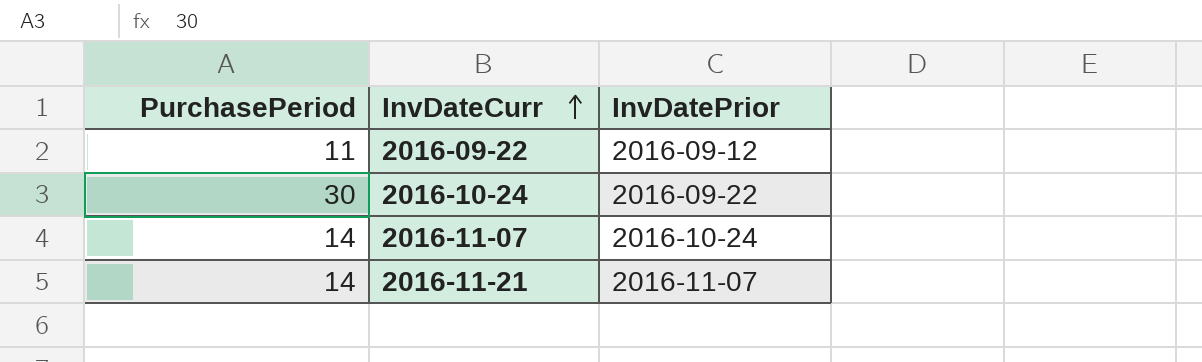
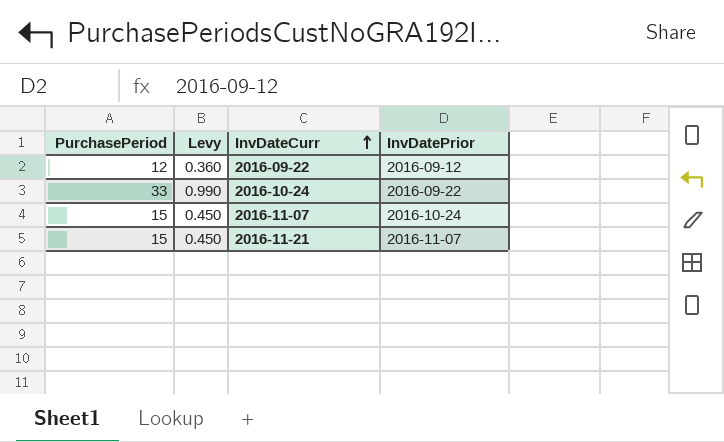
column Levy | formula: none -> [PurchasePeriod] * 0.03
2016-09-22 | PurchasePeriod: 11 -> 12
2016-10-24 | PurchasePeriod: 30 -> 33
2016-11-07 | PurchasePeriod: 14 -> 15
2016-11-21 | PurchasePeriod: 14 -> 15

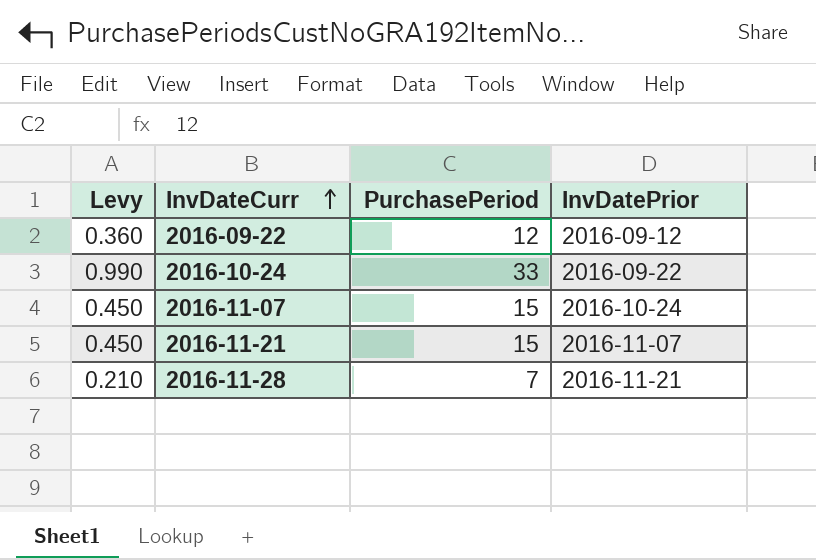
column PurchasePeriod | position: 1 -> 3
row 2016-11-28: none -> 0.210 | 7 | 2016-11-21

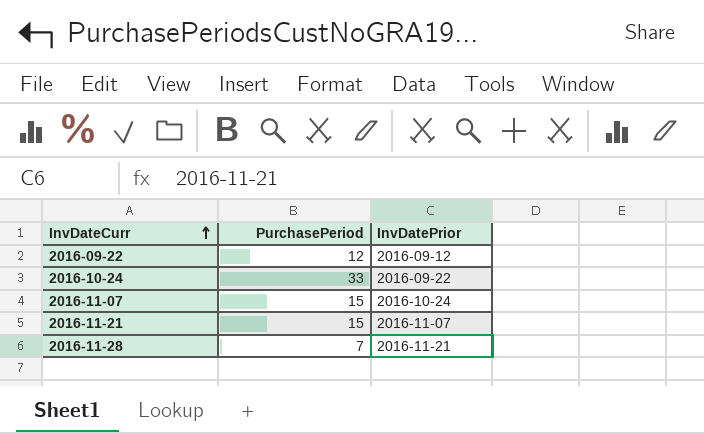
column Levy | formula: [PurchasePeriod] * 0.03 -> none

